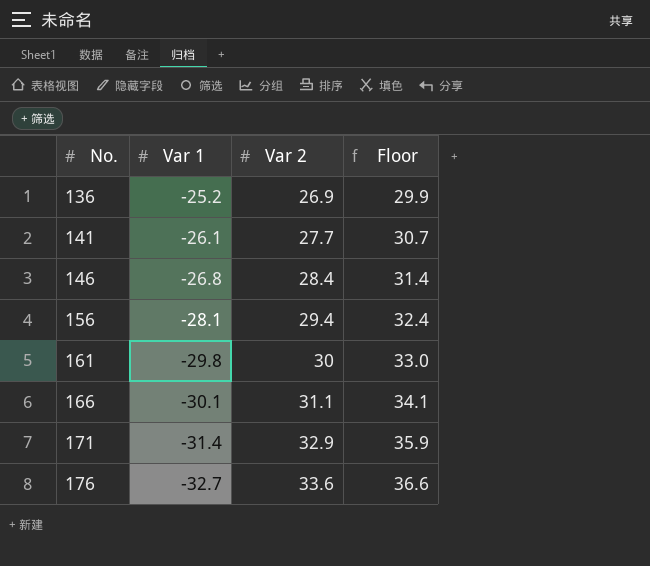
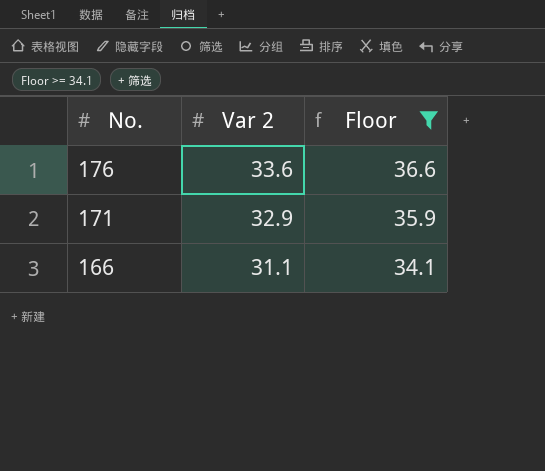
filter: none -> Floor >= 34.1
row order: No. ascending -> No. descending
column Var 1 | position: 2 -> none

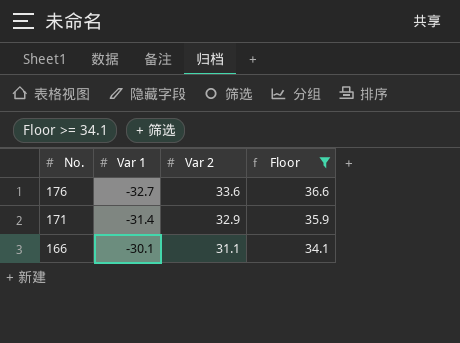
column Var 1 | position: none -> 2

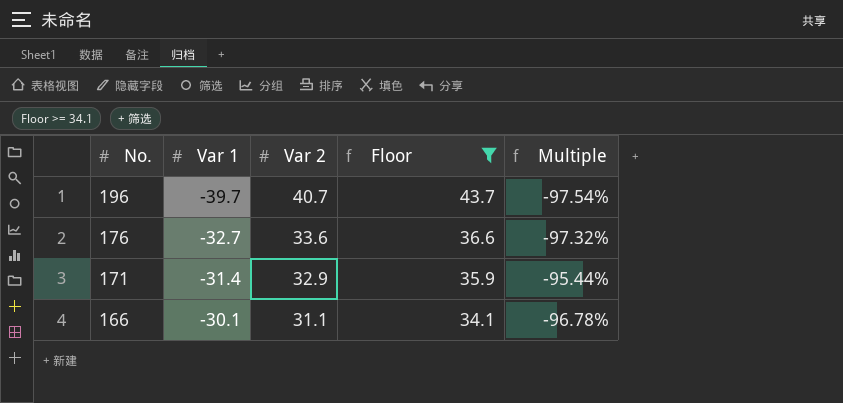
column Multiple | formula: none -> [Var 1] / [Var 2]
row 196: none -> -39.7 | 40.7 | 43.7 | -97.54%

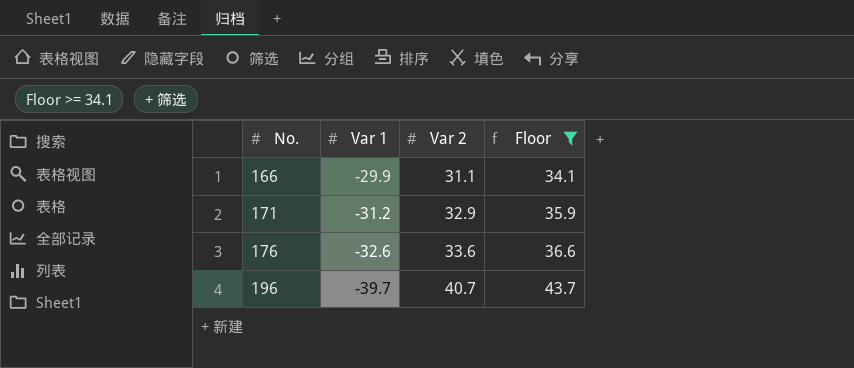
row order: No. descending -> No. ascending
column Multiple | formula: [Var 1] / [Var 2] -> none
166 | Var 1: -30.1 -> -29.9
171 | Var 1: -31.4 -> -31.2
176 | Var 1: -32.7 -> -32.6

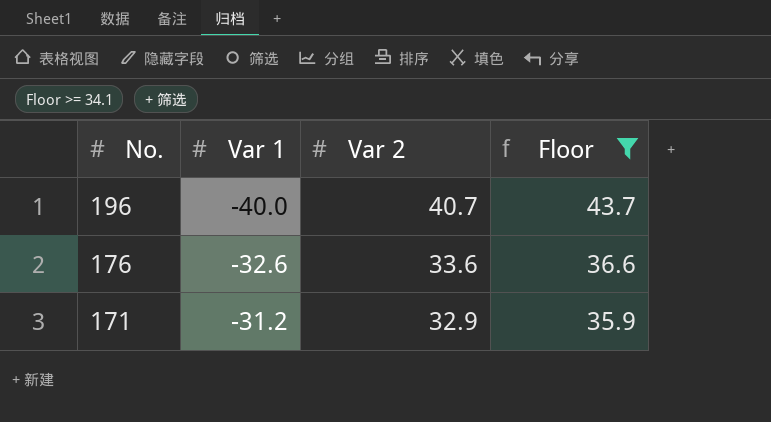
row order: No. ascending -> No. descending
row 166: -29.9 | 31.1 | 34.1 -> none
196 | Var 1: -39.7 -> -40.0

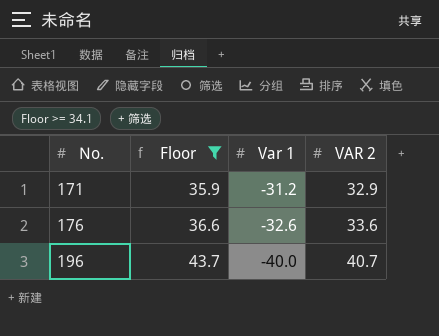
row order: No. descending -> No. ascending
column Floor | position: 4 -> 2
column name: Var 2 -> VAR 2

